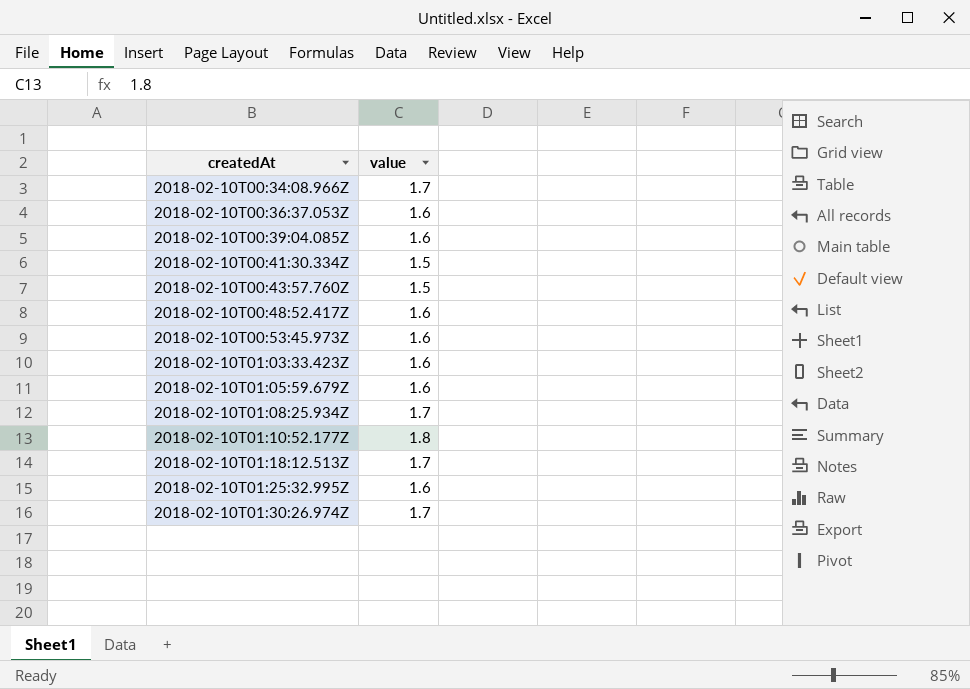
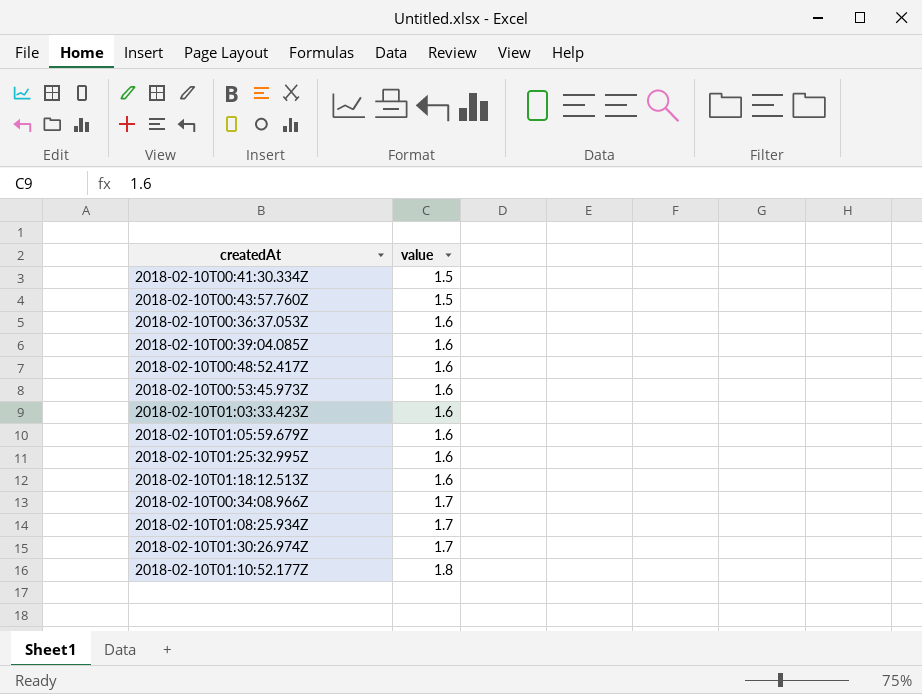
row order: createdAt ascending -> value ascending
2018-02-10T01:18:12.513Z | value: 1.7 -> 1.6

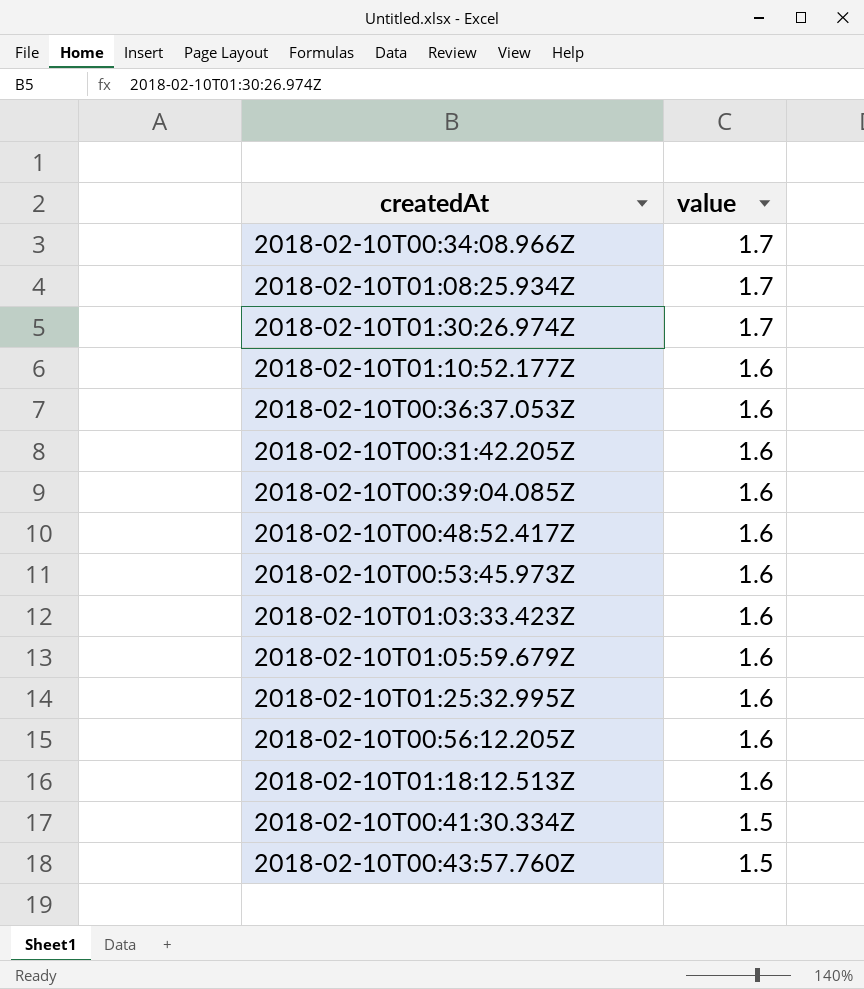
row order: value ascending -> value descending
2018-02-10T01:10:52.177Z | value: 1.8 -> 1.6
row 2018-02-10T00:31:42.205Z: none -> 1.6
row 2018-02-10T00:56:12.205Z: none -> 1.6

